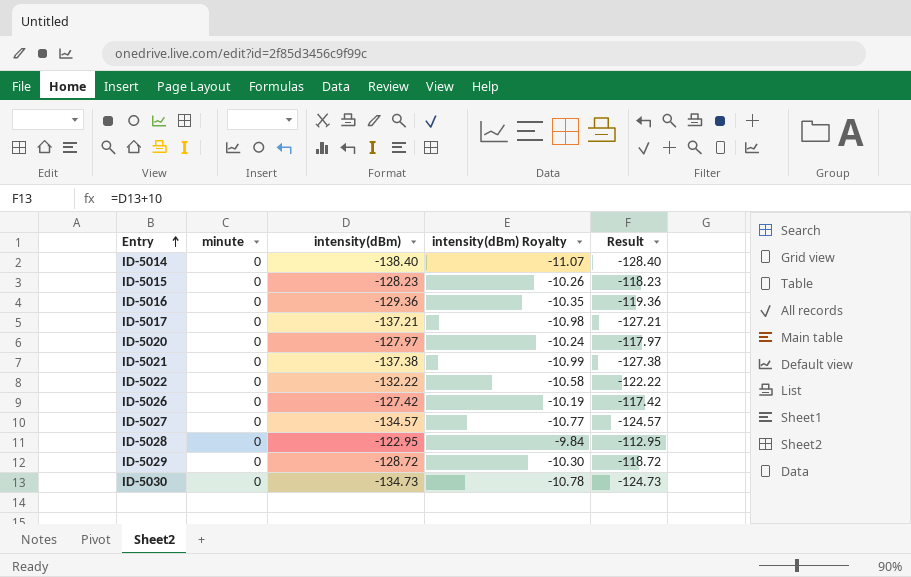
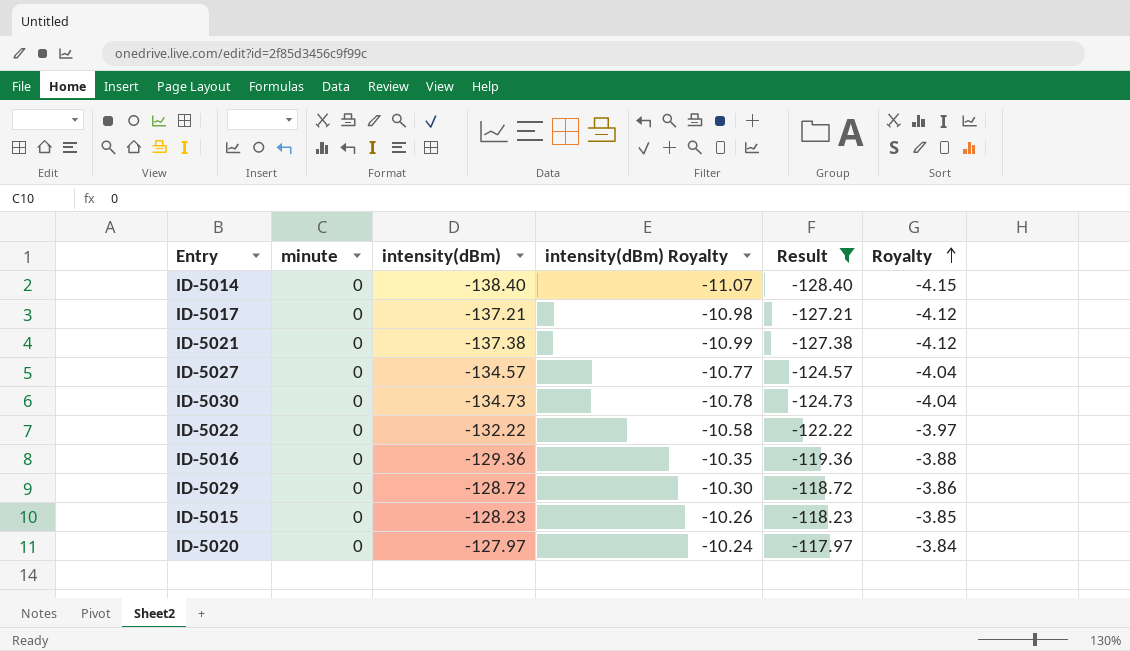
filter: none -> Result <= -117.97
row order: Entry ascending -> Royalty ascending
column Royalty | formula: none -> [intensity(dBm)] * 0.03

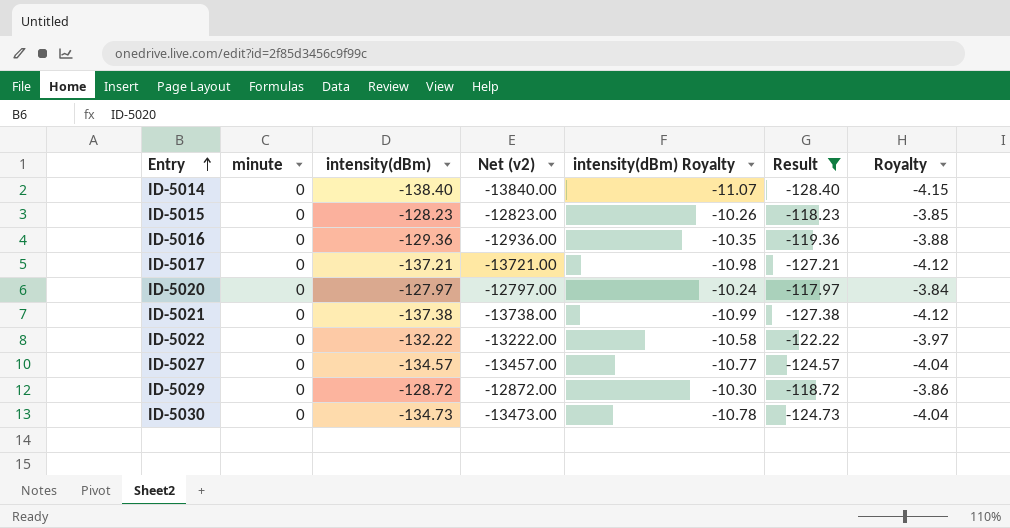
row order: Royalty ascending -> Entry ascending
column Net (v2) | formula: none -> [intensity(dBm)] * 100

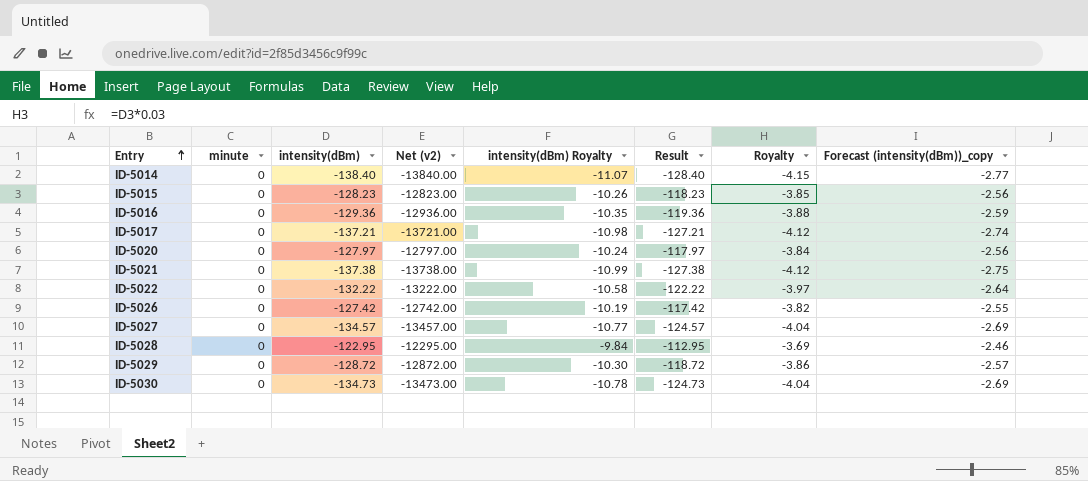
filter: Result <= -117.97 -> none
column Forecast (intensity(dBm))_copy | formula: none -> [intensity(dBm)] * 0.02

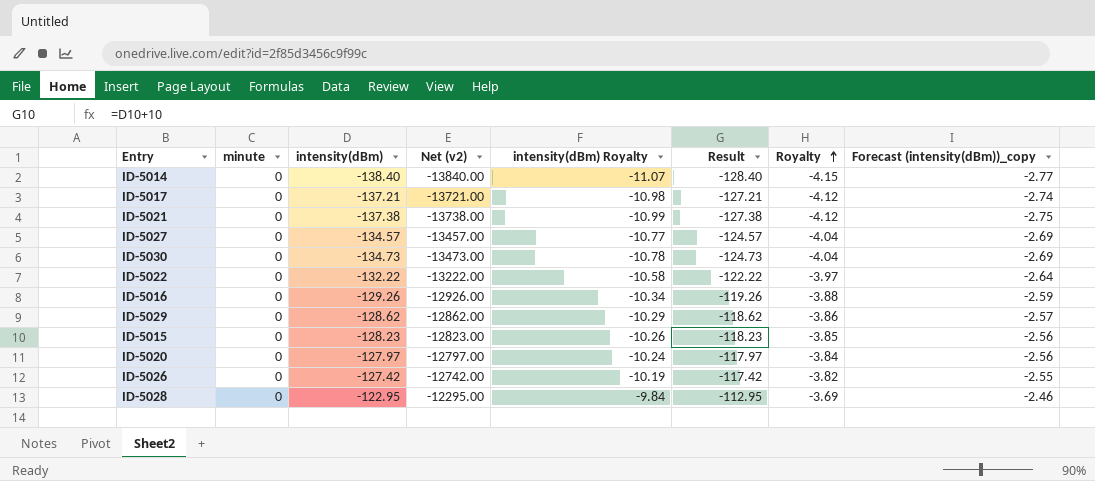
row order: Entry ascending -> Royalty ascending
ID-5016 | intensity(dBm): -129.36 -> -129.26
ID-5016 | Net (v2): -12936.00 -> -12926.00
ID-5016 | intensity(dBm) Royalty: -10.35 -> -10.34
ID-5016 | Result: -119.36 -> -119.26
ID-5029 | intensity(dBm): -128.72 -> -128.62
ID-5029 | Net (v2): -12872.00 -> -12862.00
ID-5029 | intensity(dBm) Royalty: -10.30 -> -10.29
ID-5029 | Result: -118.72 -> -118.62

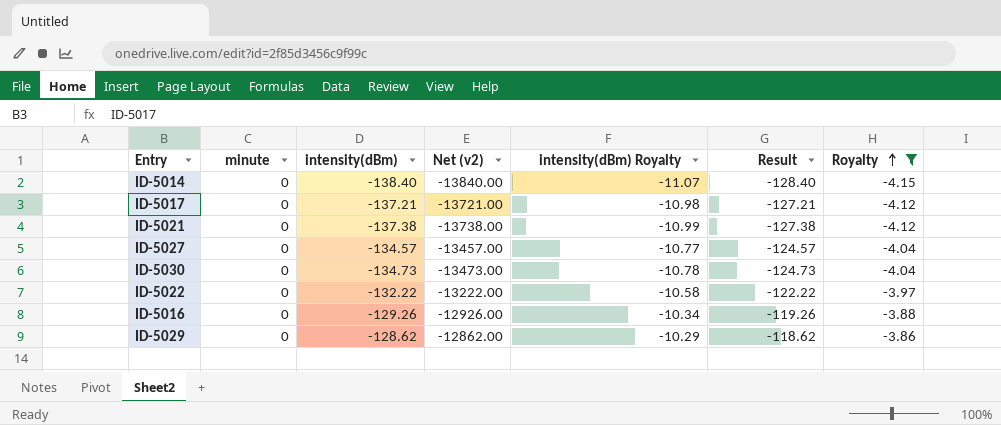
filter: none -> Royalty <= -3.86
column Forecast (intensity(dBm))_copy | formula: [intensity(dBm)] * 0.02 -> none

